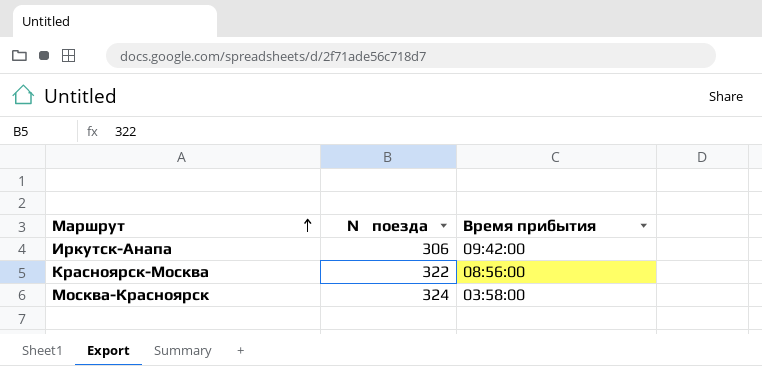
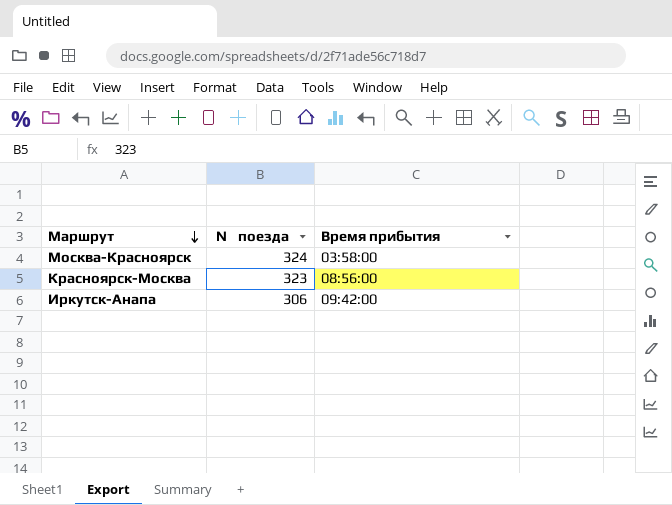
row order: Маршрут ascending -> Маршрут descending
Красноярск-Москва | № поезда: 322 -> 323

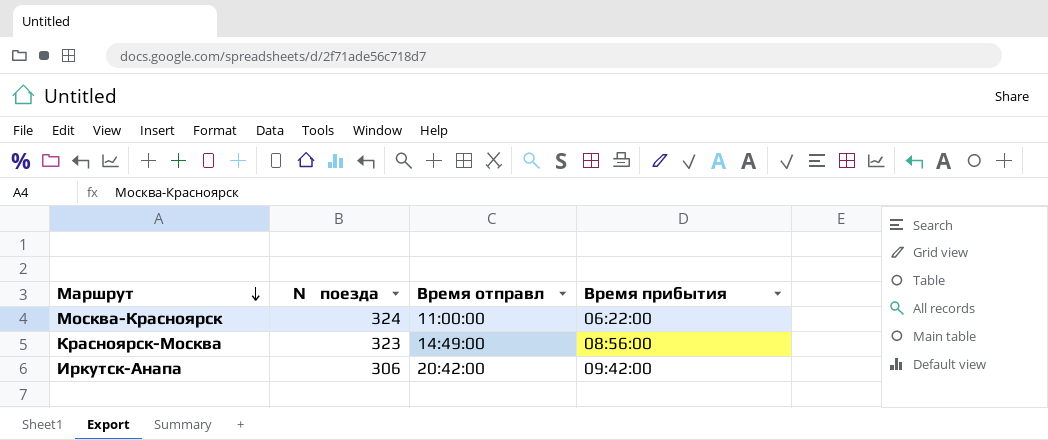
column Время отправл | position: none -> 3
Москва-Красноярск | Время прибытия: 03:58:00 -> 06:22:00

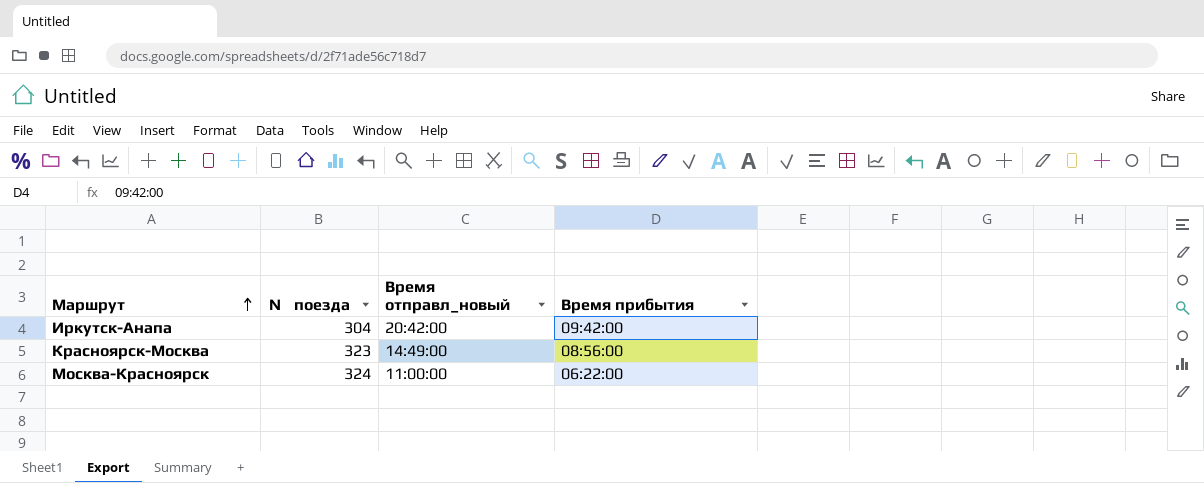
row order: Маршрут descending -> Маршрут ascending
column name: Время отправл -> Время отправл_новый
Иркутск-Анапа | № поезда: 306 -> 304

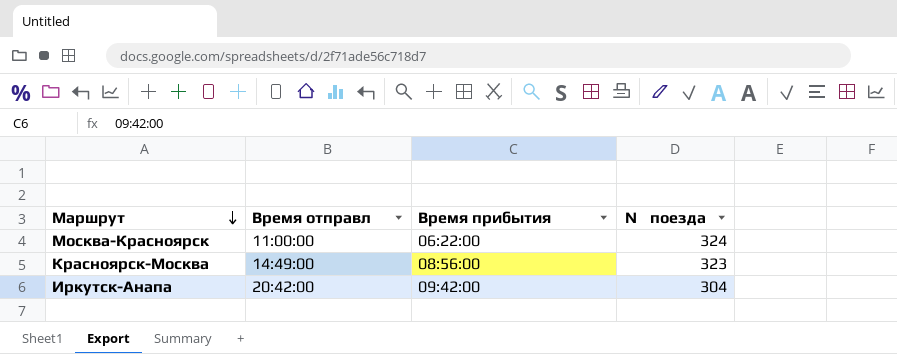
row order: Маршрут ascending -> Маршрут descending
column name: Время отправл_новый -> Время отправл
column № поезда | position: 2 -> 4

